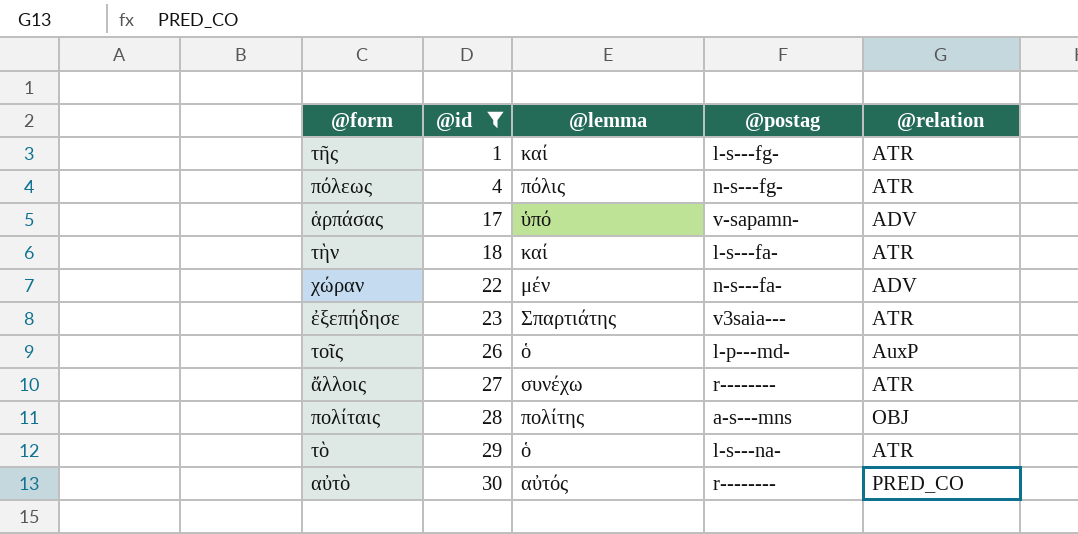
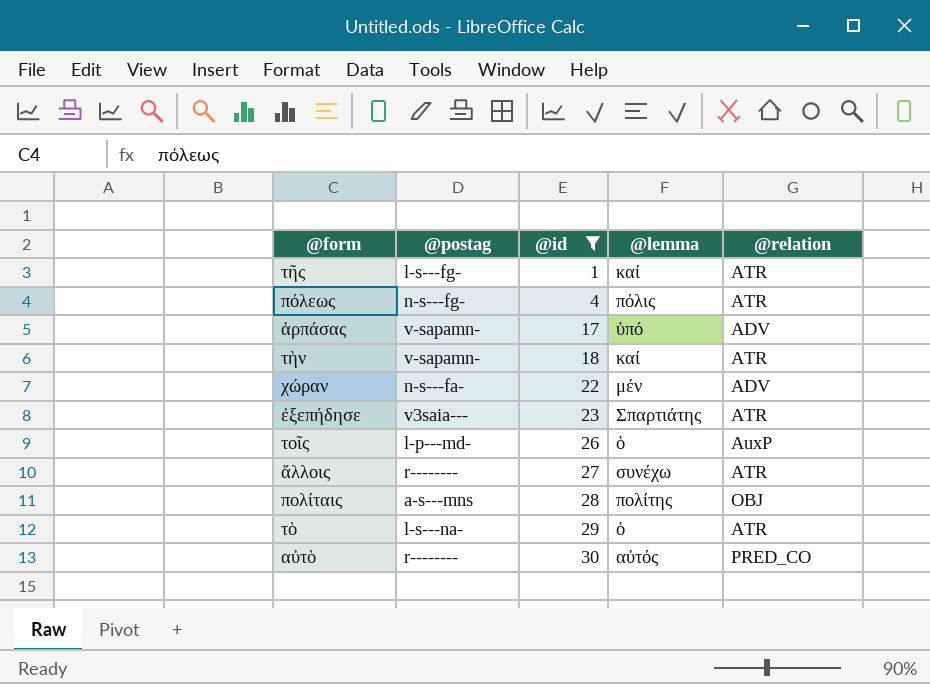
column @postag | position: 4 -> 2
τὴν | @postag: l-s---fa- -> v-sapamn-

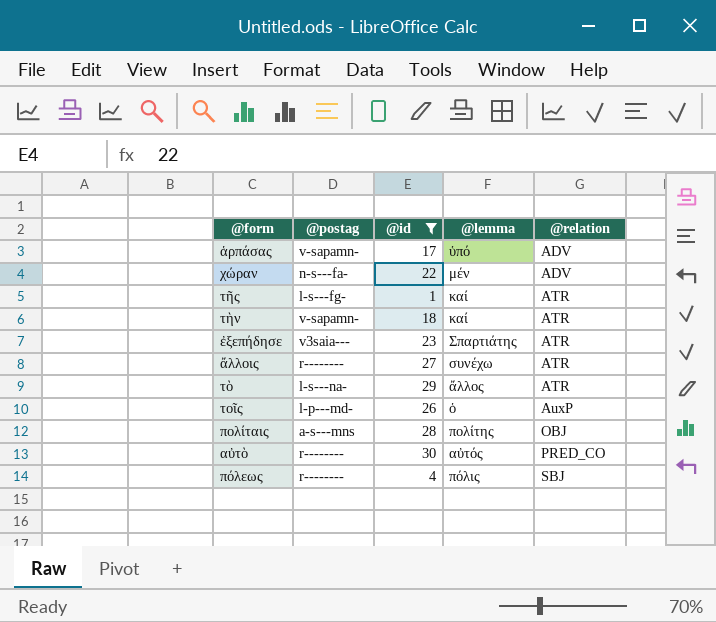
row order: @id ascending -> @relation ascending
τὸ | @lemma: ὁ -> ἄλλος
πόλεως | @postag: n-s---fg- -> r--------
πόλεως | @relation: ATR -> SBJ

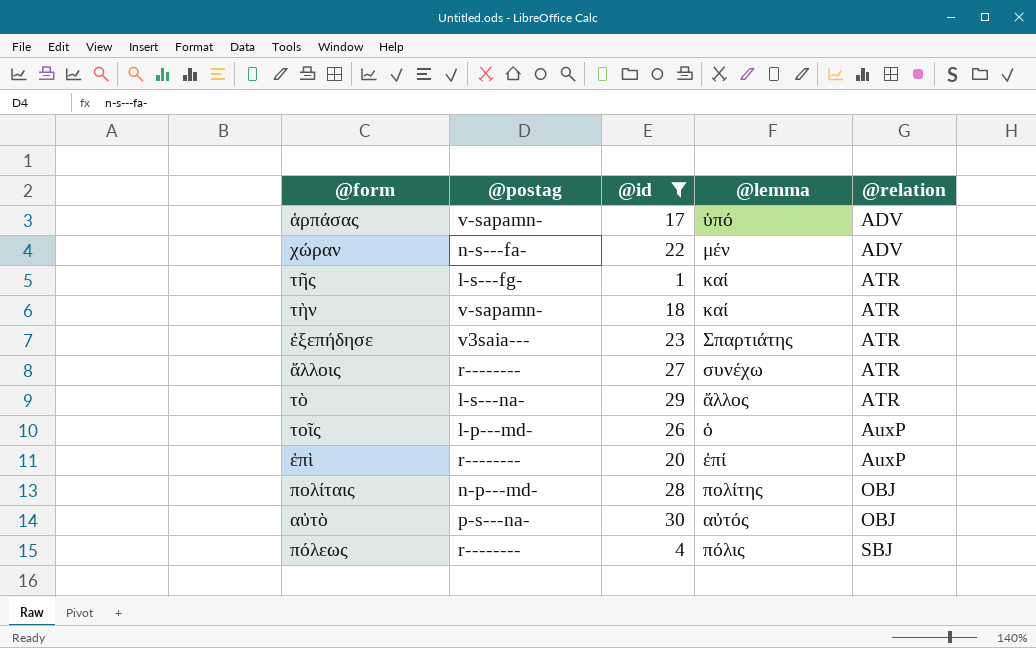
row ἐπὶ: none -> r-------- | 20 | ἐπί | AuxP
πολίταις | @postag: a-s---mns -> n-p---md-
αὐτὸ | @postag: r-------- -> p-s---na-
αὐτὸ | @relation: PRED_CO -> OBJ

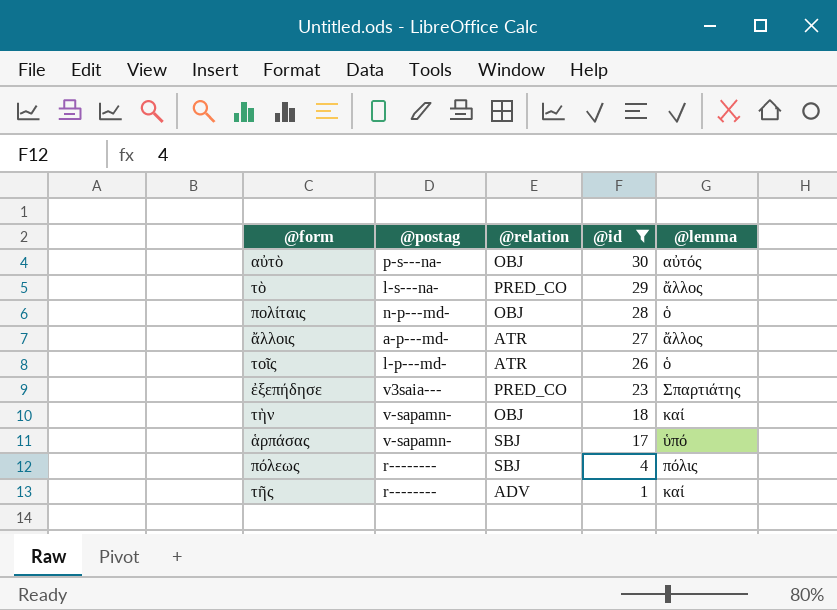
row order: @relation ascending -> @id descending
column @relation | position: 5 -> 3
row χώραν: n-s---fa- | 22 | μέν | ADV -> none
row ἐπὶ: r-------- | 20 | ἐπί | AuxP -> none
τὸ | @relation: ATR -> PRED_CO
πολίταις | @lemma: πολίτης -> ὁ
ἄλλοις | @postag: r-------- -> a-p---md-
ἄλλοις | @lemma: συνέχω -> ἄλλος
τοῖς | @relation: AuxP -> ATR
ἐξεπήδησε | @relation: ATR -> PRED_CO
τὴν | @relation: ATR -> OBJ
ἁρπάσας | @relation: ADV -> SBJ
τῆς | @postag: l-s---fg- -> r--------
τῆς | @relation: ATR -> ADV

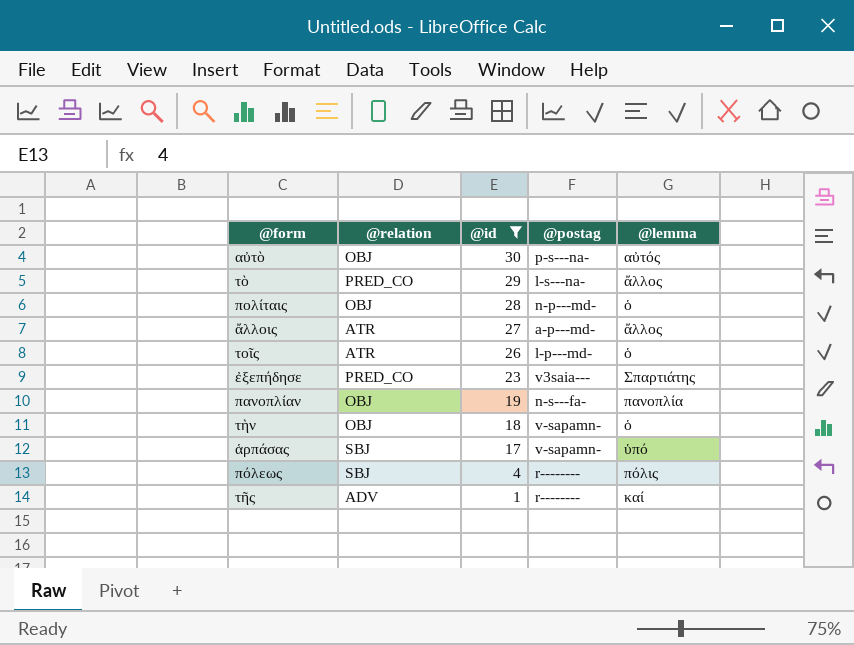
column @postag | position: 2 -> 4
row πανοπλίαν: none -> OBJ | 19 | n-s---fa- | πανοπλία
τὴν | @lemma: καί -> ὁ

